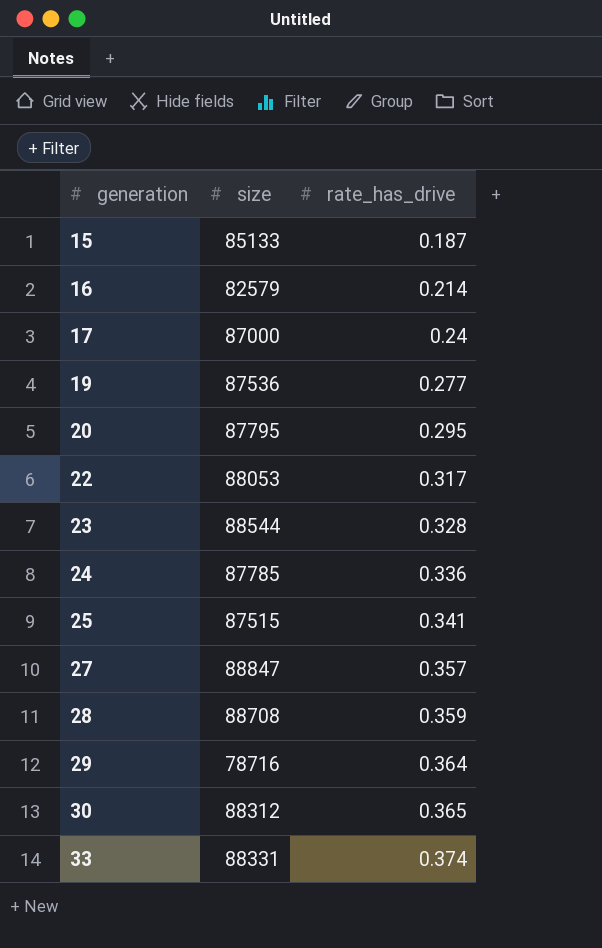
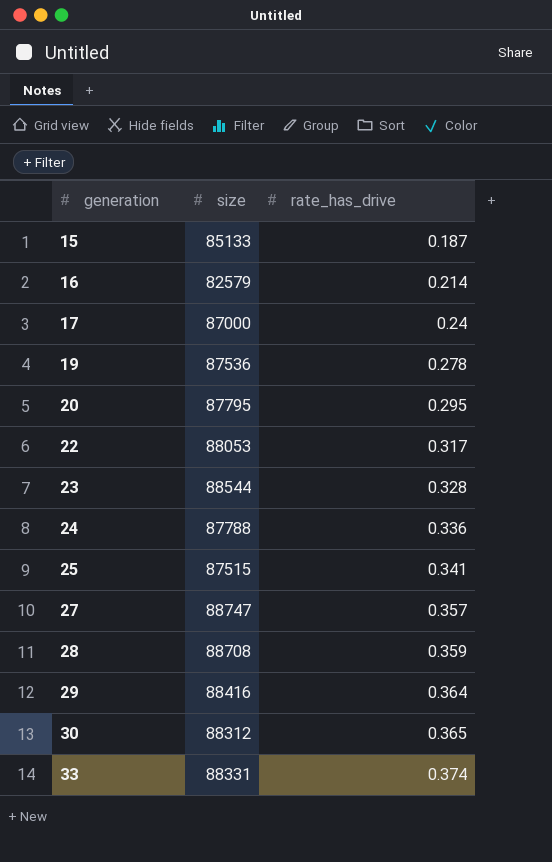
19 | rate_has_drive: 0.277 -> 0.278
24 | size: 87785 -> 87788
27 | size: 88847 -> 88747
29 | size: 78716 -> 88416

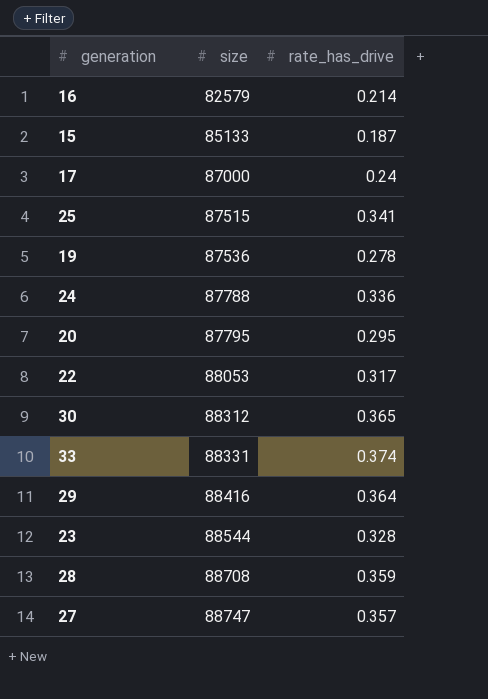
row order: generation ascending -> size ascending

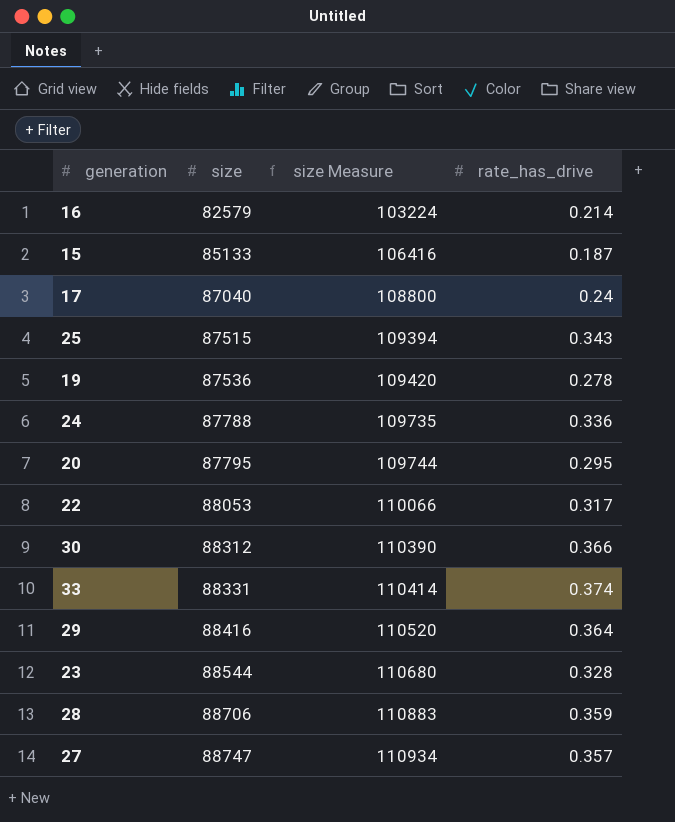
column size Measure | formula: none -> [size] * 1.25
17 | size: 87000 -> 87040
25 | rate_has_drive: 0.341 -> 0.343
30 | rate_has_drive: 0.365 -> 0.366
28 | size: 88708 -> 88706

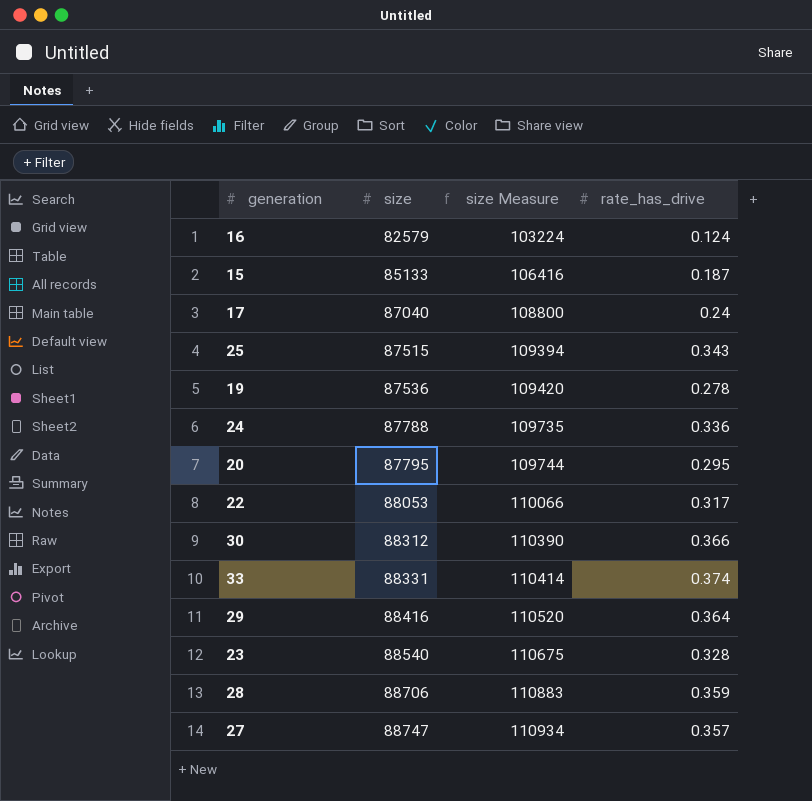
16 | rate_has_drive: 0.214 -> 0.124
23 | size: 88544 -> 88540
23 | size Measure: 110680 -> 110675

